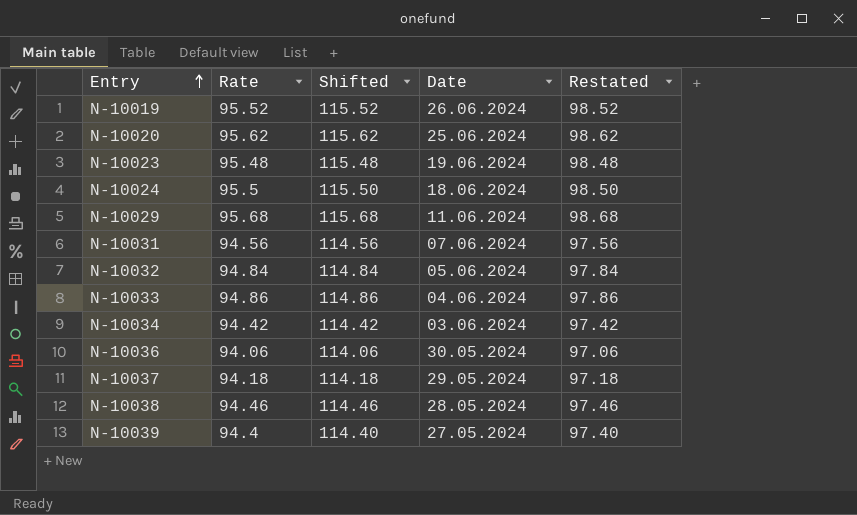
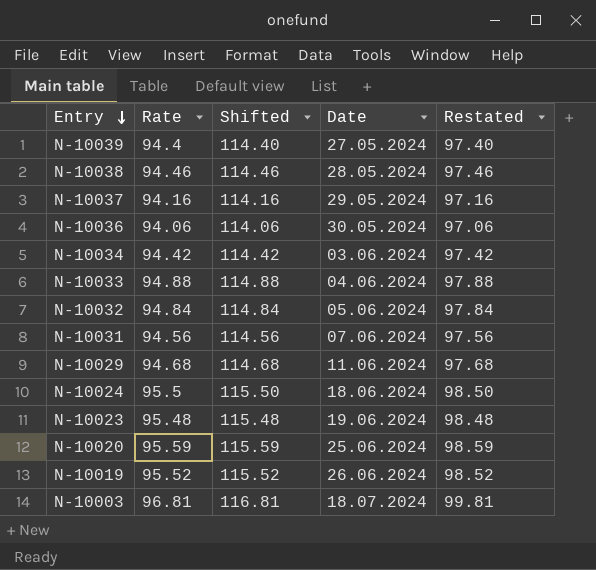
row order: Entry ascending -> Entry descending
N-10037 | Rate: 94.18 -> 94.16
N-10037 | Shifted: 114.18 -> 114.16
N-10037 | Restated: 97.18 -> 97.16
N-10033 | Rate: 94.86 -> 94.88
N-10033 | Shifted: 114.86 -> 114.88
N-10033 | Restated: 97.86 -> 97.88
N-10029 | Rate: 95.68 -> 94.68
N-10029 | Shifted: 115.68 -> 114.68
N-10029 | Restated: 98.68 -> 97.68
N-10020 | Rate: 95.62 -> 95.59
N-10020 | Shifted: 115.62 -> 115.59
N-10020 | Restated: 98.62 -> 98.59
row N-10003: none -> 96.81 | 116.81 | 18.07.2024 | 99.81

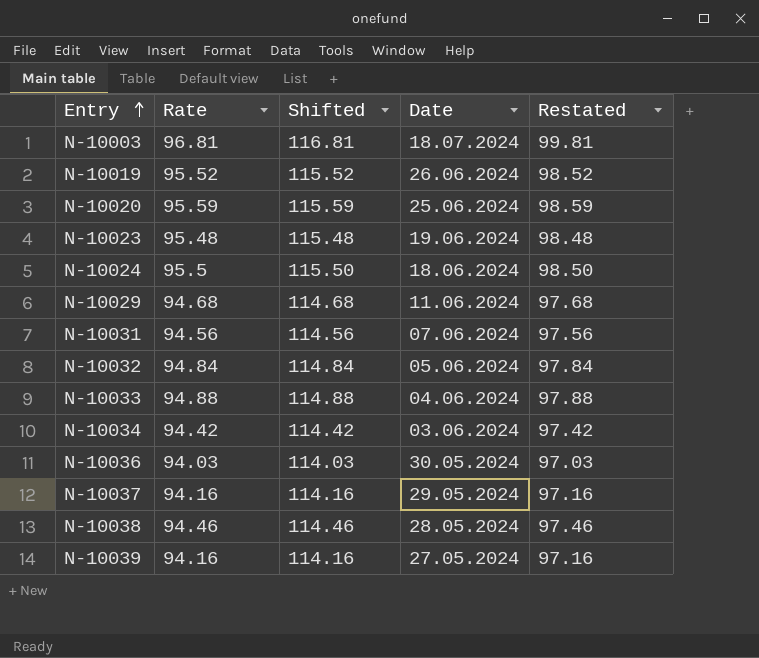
row order: Entry descending -> Entry ascending
N-10036 | Rate: 94.06 -> 94.03
N-10036 | Shifted: 114.06 -> 114.03
N-10036 | Restated: 97.06 -> 97.03
N-10039 | Rate: 94.4 -> 94.16
N-10039 | Shifted: 114.40 -> 114.16
N-10039 | Restated: 97.40 -> 97.16

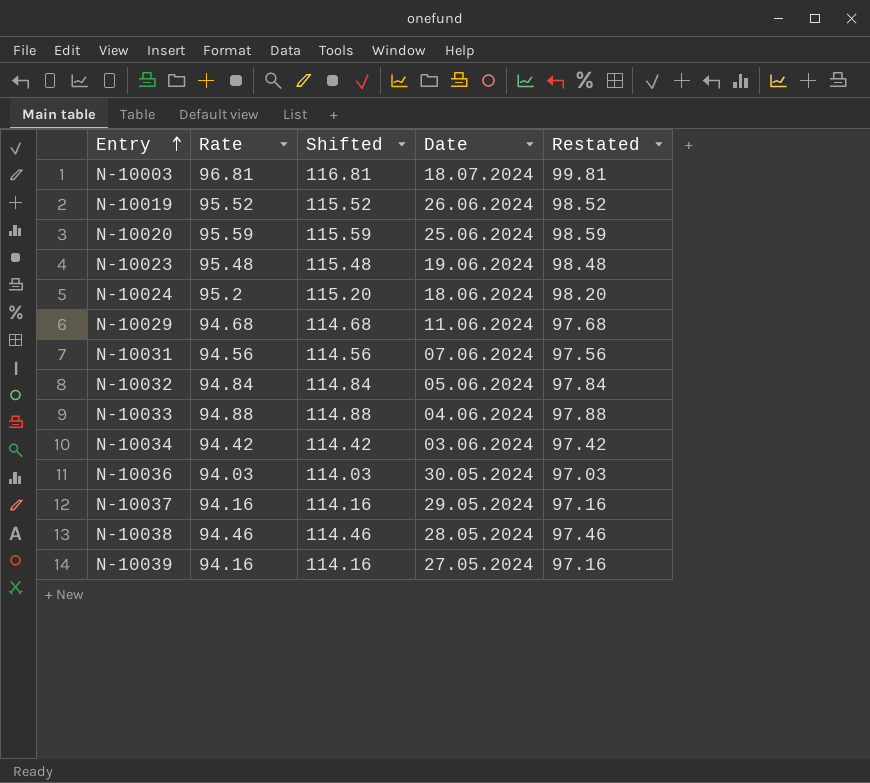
N-10024 | Rate: 95.5 -> 95.2
N-10024 | Shifted: 115.50 -> 115.20
N-10024 | Restated: 98.50 -> 98.20

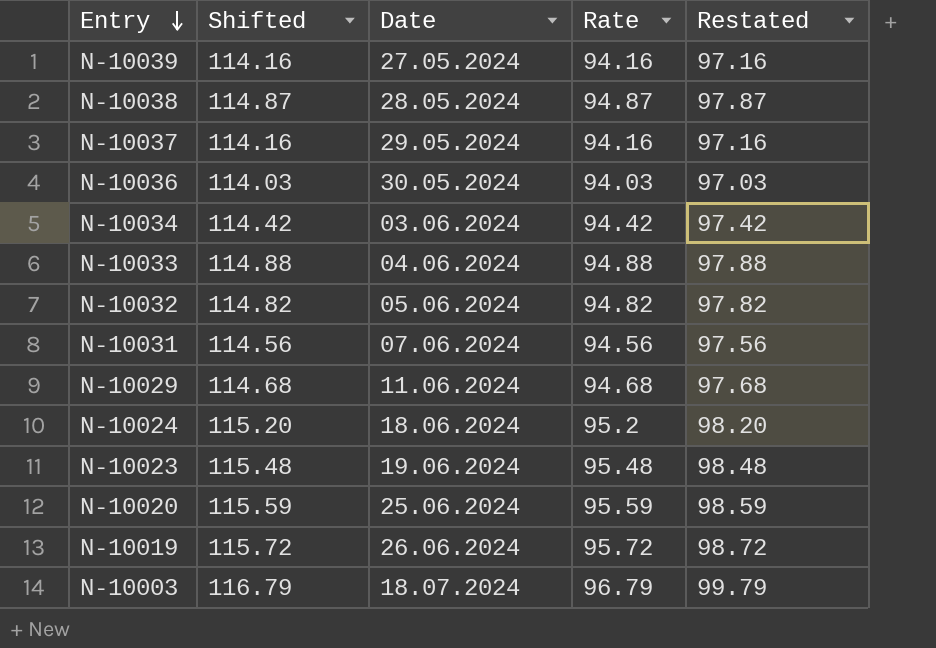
row order: Entry ascending -> Entry descending
column Rate | position: 2 -> 4
N-10038 | Shifted: 114.46 -> 114.87
N-10038 | Rate: 94.46 -> 94.87
N-10038 | Restated: 97.46 -> 97.87
N-10032 | Shifted: 114.84 -> 114.82
N-10032 | Rate: 94.84 -> 94.82
N-10032 | Restated: 97.84 -> 97.82
N-10019 | Shifted: 115.52 -> 115.72
N-10019 | Rate: 95.52 -> 95.72
N-10019 | Restated: 98.52 -> 98.72
N-10003 | Shifted: 116.81 -> 116.79
N-10003 | Rate: 96.81 -> 96.79
N-10003 | Restated: 99.81 -> 99.79

